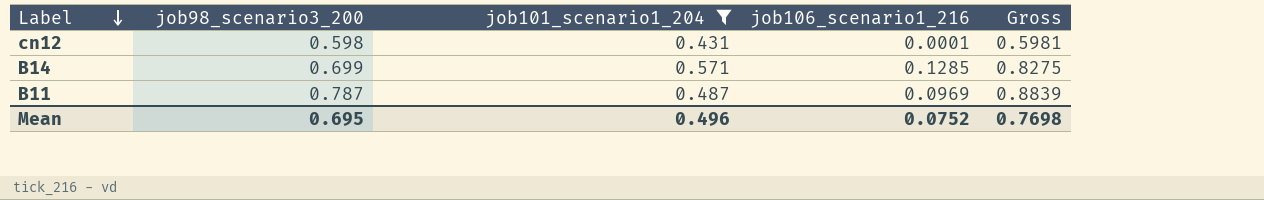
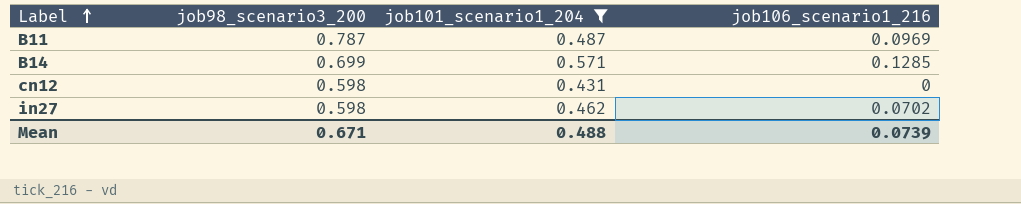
row order: Label descending -> Label ascending
column Gross | formula: [job98_scenario3_200] + [job106_scenario1_216] -> none
cn12 | job106_scenario1_216: 0.0001 -> 0
row in27: none -> 0.598 | 0.462 | 0.0702
Mean | job98_scenario3_200: 0.695 -> 0.671
Mean | job101_scenario1_204: 0.496 -> 0.488
Mean | job106_scenario1_216: 0.0752 -> 0.0739

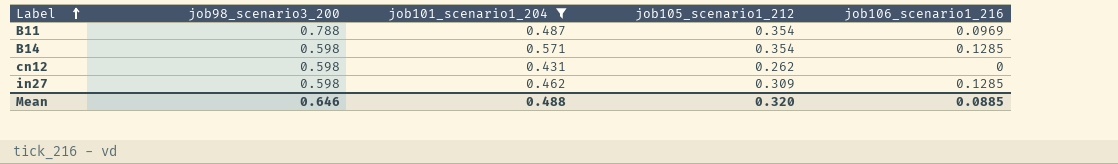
column job105_scenario1_212 | position: none -> 4
B11 | job98_scenario3_200: 0.787 -> 0.788
B14 | job98_scenario3_200: 0.699 -> 0.598
in27 | job106_scenario1_216: 0.0702 -> 0.1285
Mean | job98_scenario3_200: 0.671 -> 0.646
Mean | job106_scenario1_216: 0.0739 -> 0.0885

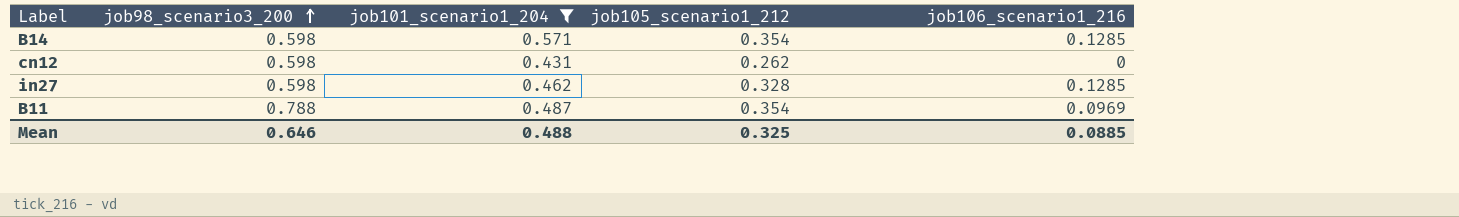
row order: Label ascending -> job98_scenario3_200 ascending
in27 | job105_scenario1_212: 0.309 -> 0.328
Mean | job105_scenario1_212: 0.320 -> 0.325

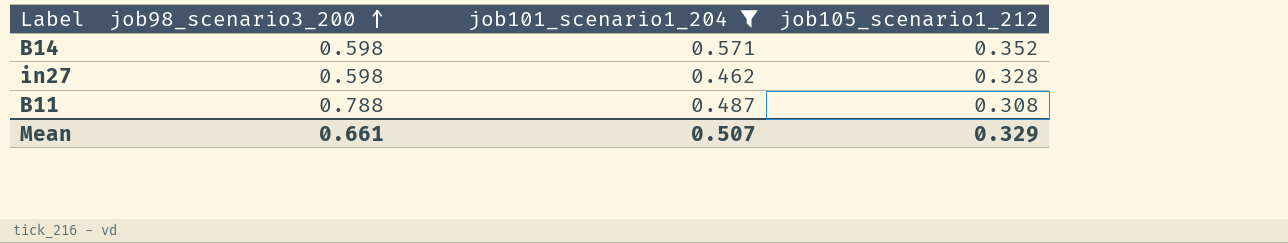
column job106_scenario1_216 | position: 5 -> none
row cn12: 0.598 | 0.431 | 0.262 | 0 -> none
B14 | job105_scenario1_212: 0.354 -> 0.352
B11 | job105_scenario1_212: 0.354 -> 0.308
Mean | job98_scenario3_200: 0.646 -> 0.661
Mean | job101_scenario1_204: 0.488 -> 0.507
Mean | job105_scenario1_212: 0.325 -> 0.329

